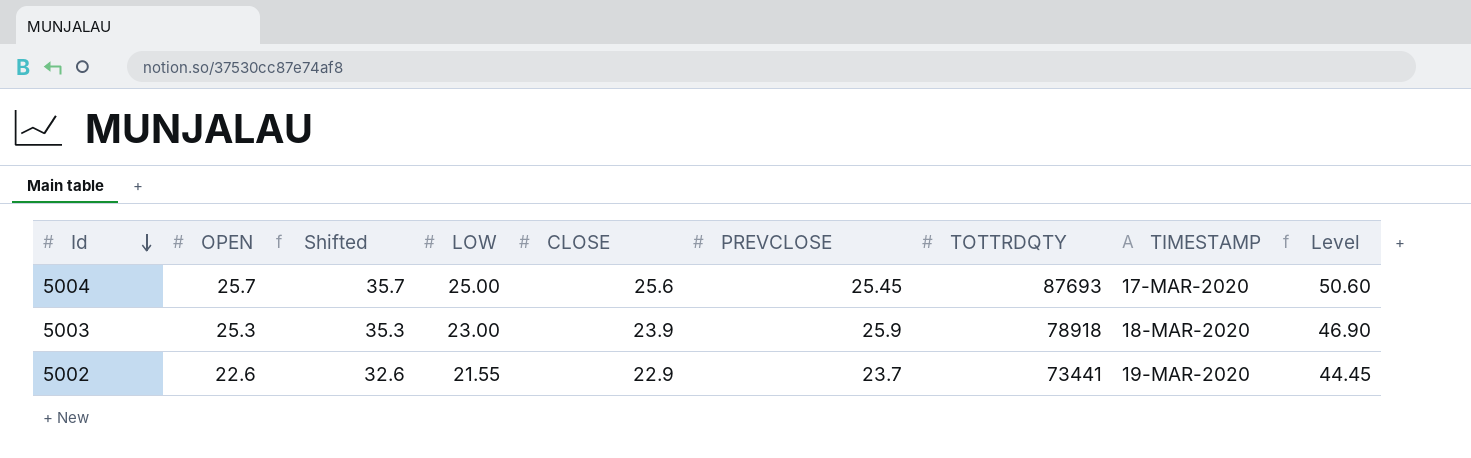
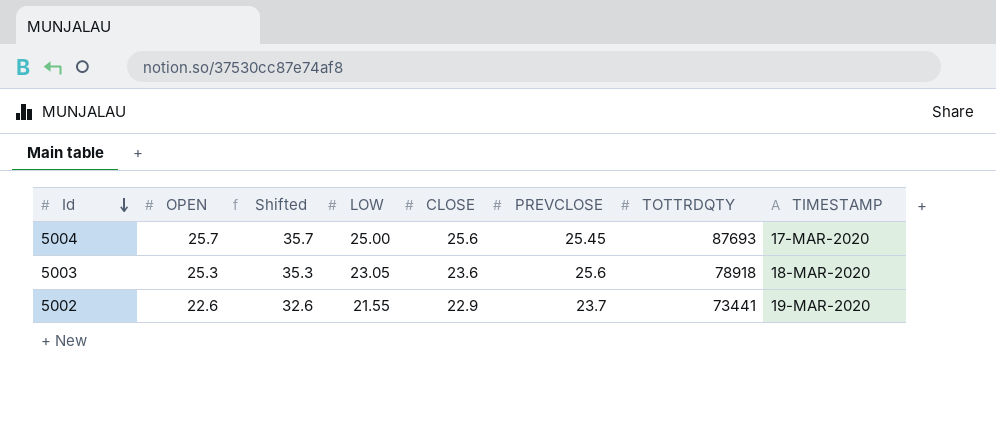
column Level | formula: [LOW] + [CLOSE] -> none
5003 | LOW: 23.00 -> 23.05
5003 | CLOSE: 23.9 -> 23.6
5003 | PREVCLOSE: 25.9 -> 25.6

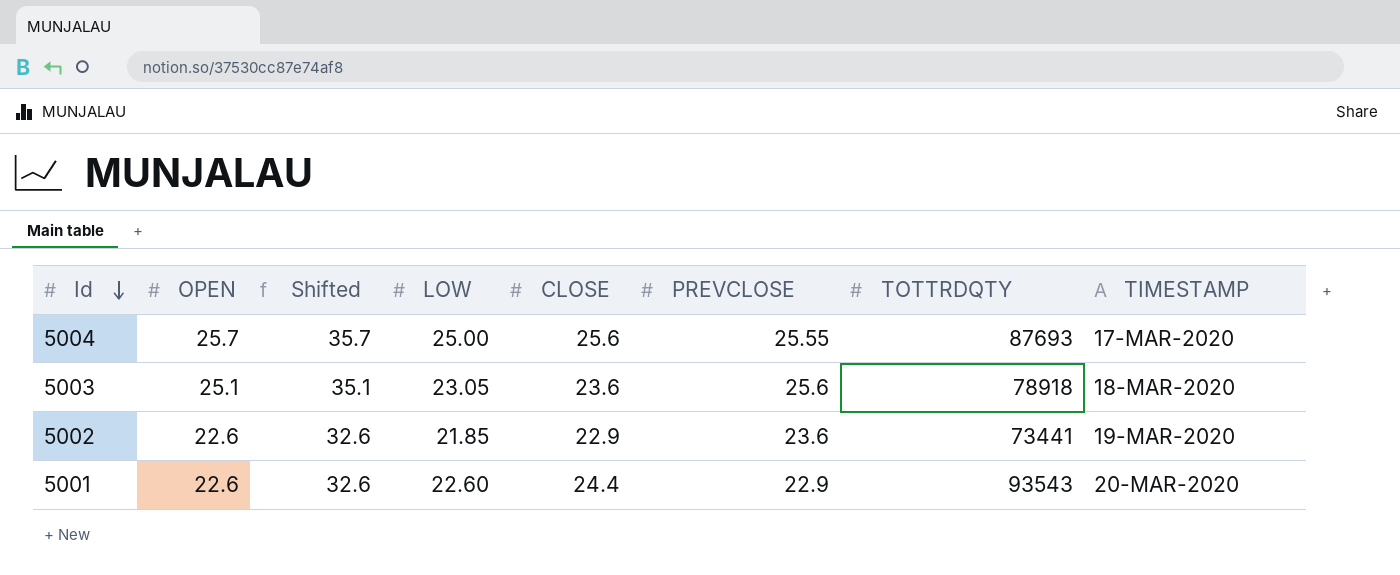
5004 | PREVCLOSE: 25.45 -> 25.55
5003 | OPEN: 25.3 -> 25.1
5003 | Shifted: 35.3 -> 35.1
5002 | LOW: 21.55 -> 21.85
5002 | PREVCLOSE: 23.7 -> 23.6
row 5001: none -> 22.6 | 32.6 | 22.60 | 24.4 | 22.9 | 93543 | 20-MAR-2020

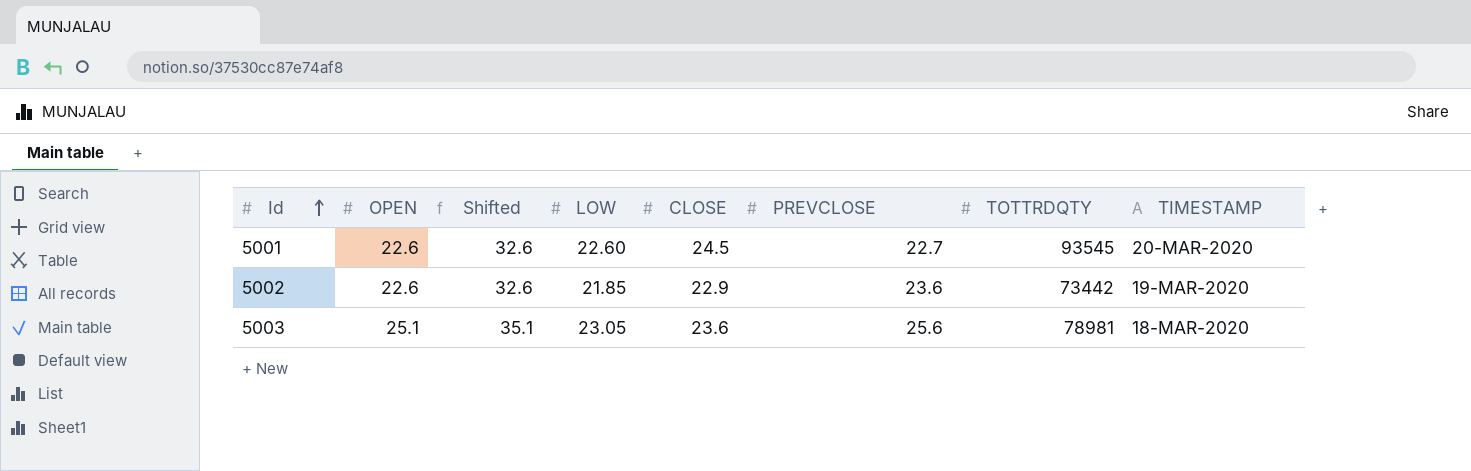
row order: Id descending -> Id ascending
row 5004: 25.7 | 35.7 | 25.00 | 25.6 | 25.55 | 87693 | 17-MAR-2020 -> none
5001 | CLOSE: 24.4 -> 24.5
5001 | PREVCLOSE: 22.9 -> 22.7
5001 | TOTTRDQTY: 93543 -> 93545
5002 | TOTTRDQTY: 73441 -> 73442
5003 | TOTTRDQTY: 78918 -> 78981

